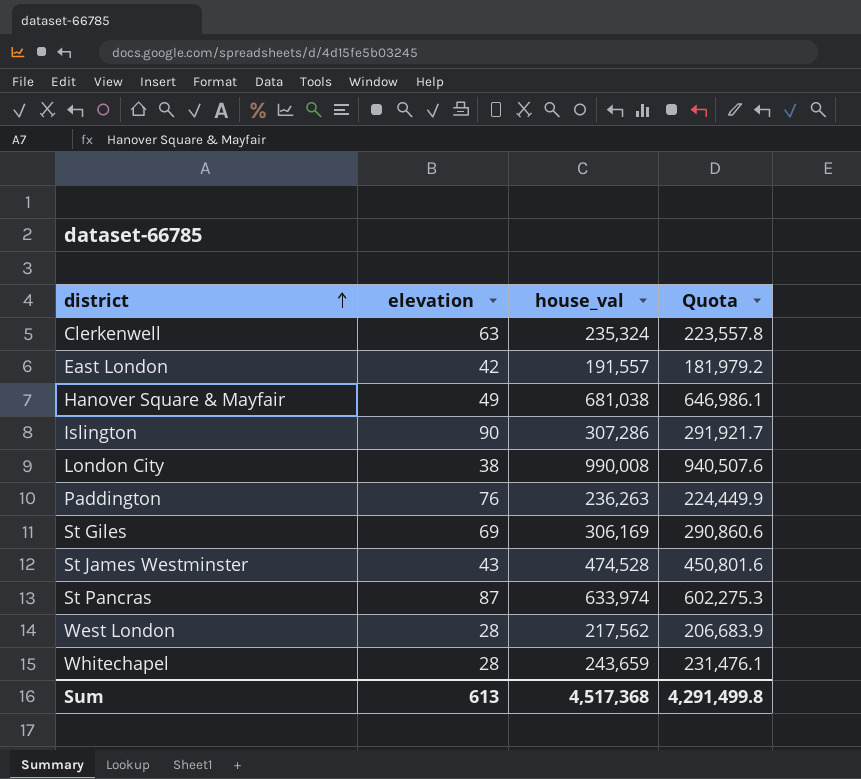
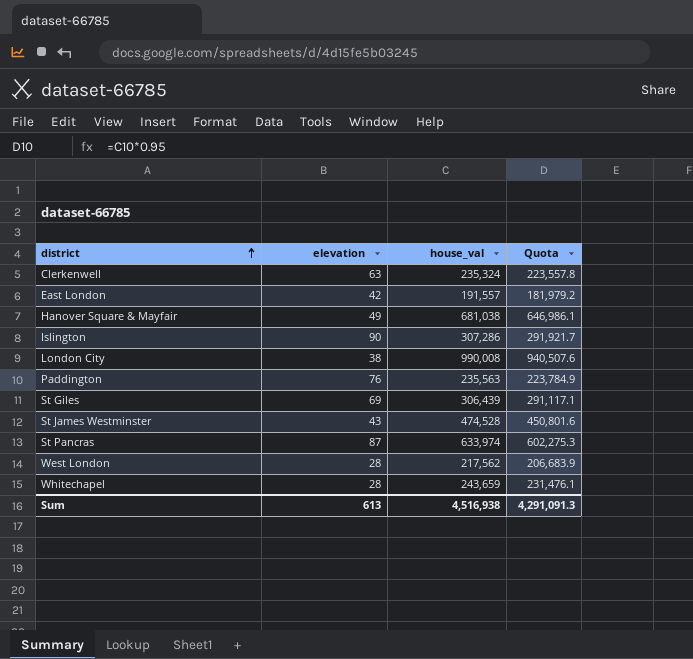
Paddington | house_val: 236,263 -> 235,563
Paddington | Quota: 224,449.9 -> 223,784.9
St Giles | house_val: 306,169 -> 306,439
St Giles | Quota: 290,860.6 -> 291,117.1
Sum | house_val: 4,517,368 -> 4,516,938
Sum | Quota: 4,291,499.8 -> 4,291,091.3

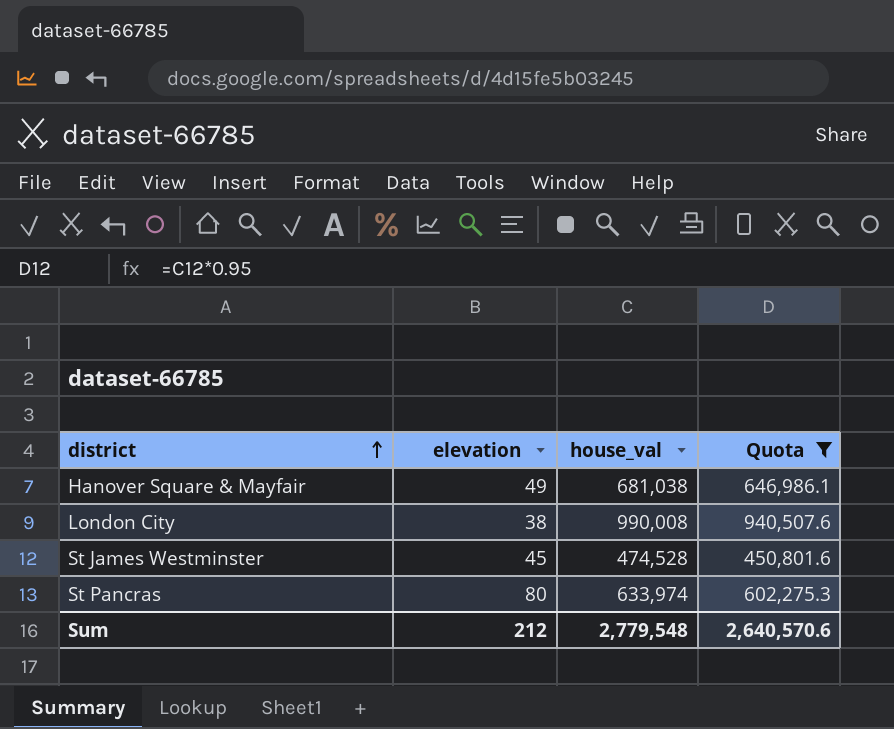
filter: none -> Quota >= 450,801.6
St James Westminster | elevation: 43 -> 45
St Pancras | elevation: 87 -> 80
Sum | elevation: 613 -> 212
Sum | house_val: 4,516,938 -> 2,779,548
Sum | Quota: 4,291,091.3 -> 2,640,570.6

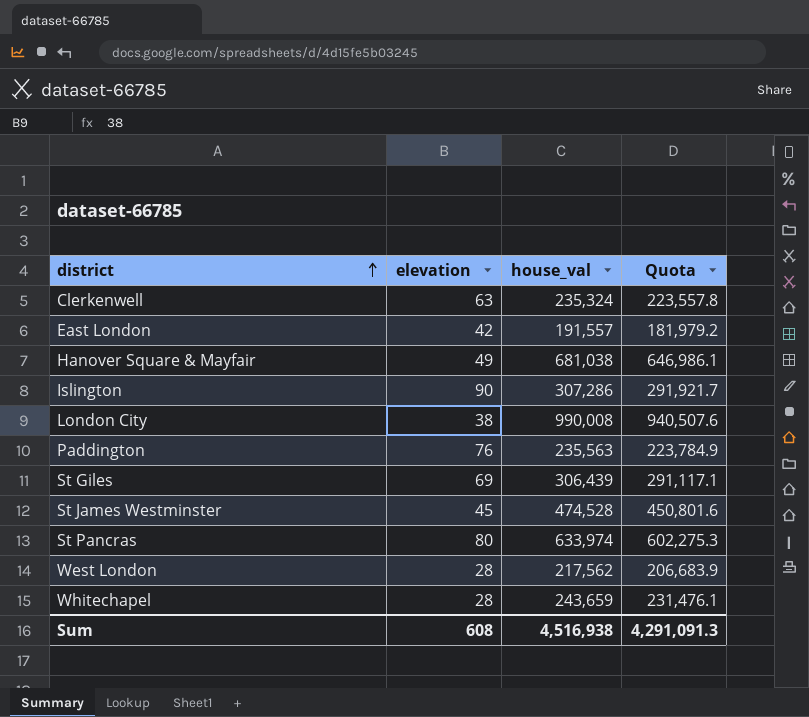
filter: Quota >= 450,801.6 -> none
Sum | elevation: 212 -> 608
Sum | house_val: 2,779,548 -> 4,516,938
Sum | Quota: 2,640,570.6 -> 4,291,091.3

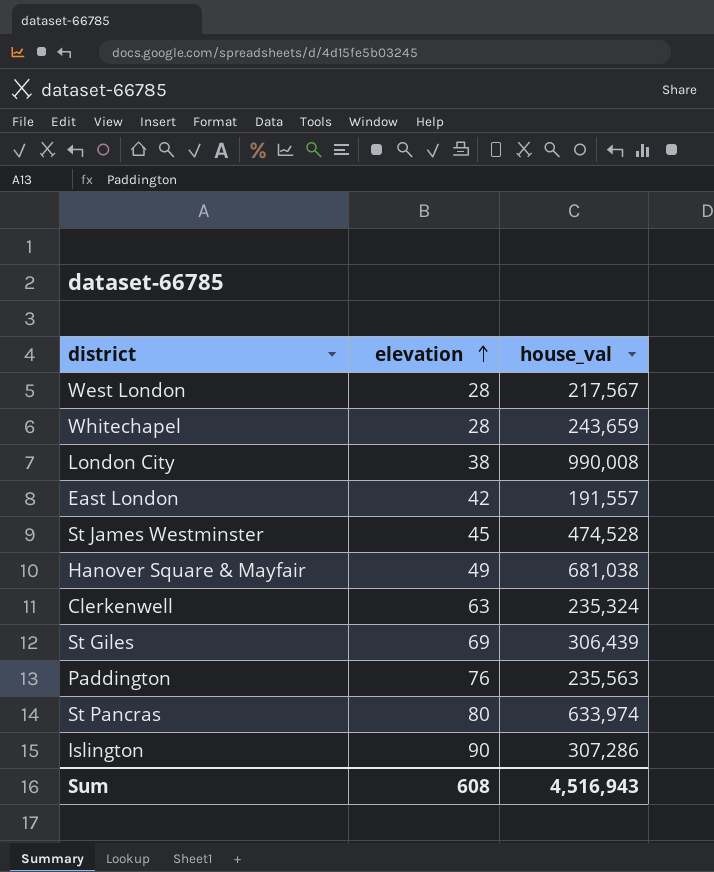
row order: district ascending -> elevation ascending
column Quota | formula: [house_val] * 0.95 -> none
West London | house_val: 217,562 -> 217,567
Sum | house_val: 4,516,938 -> 4,516,943

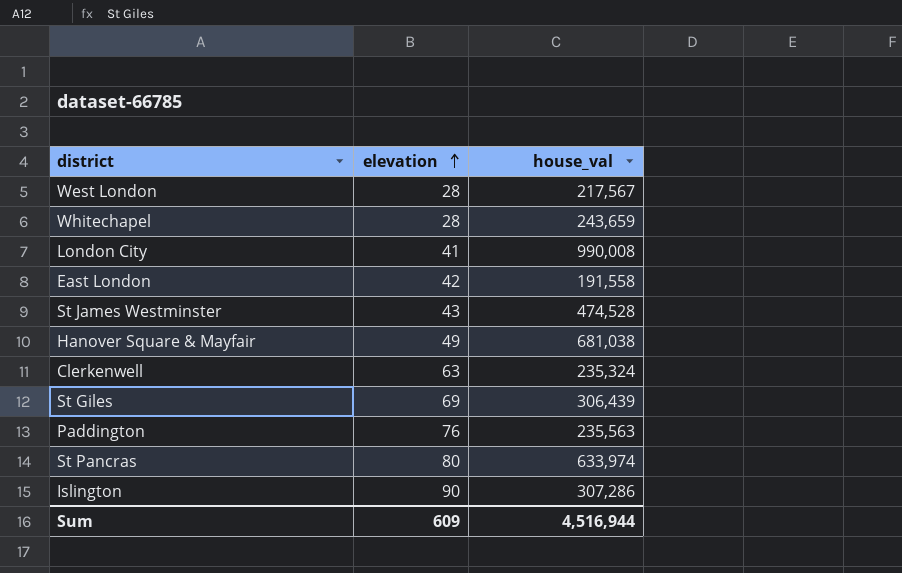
London City | elevation: 38 -> 41
East London | house_val: 191,557 -> 191,558
St James Westminster | elevation: 45 -> 43
Sum | elevation: 608 -> 609
Sum | house_val: 4,516,943 -> 4,516,944

